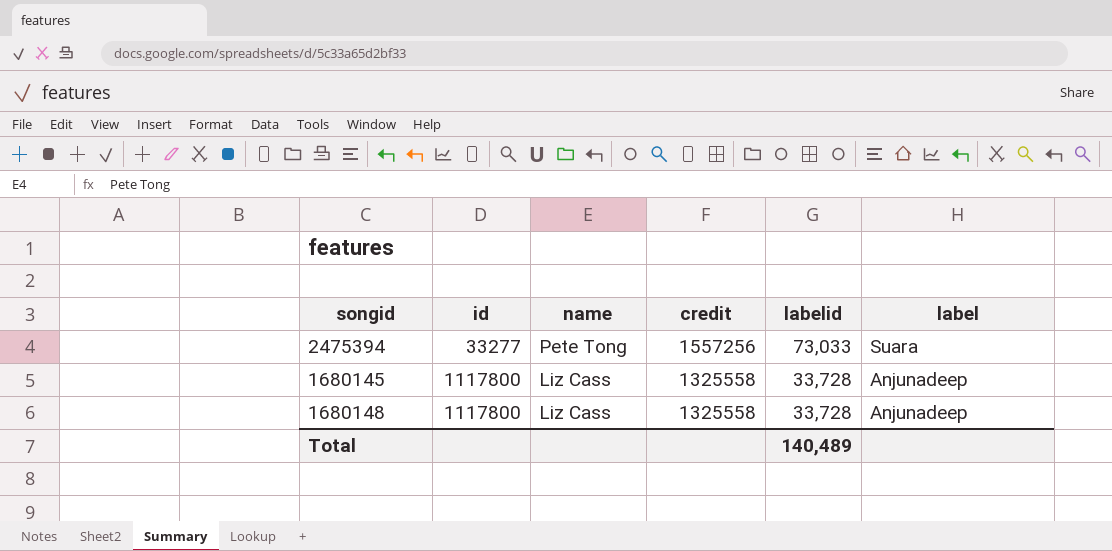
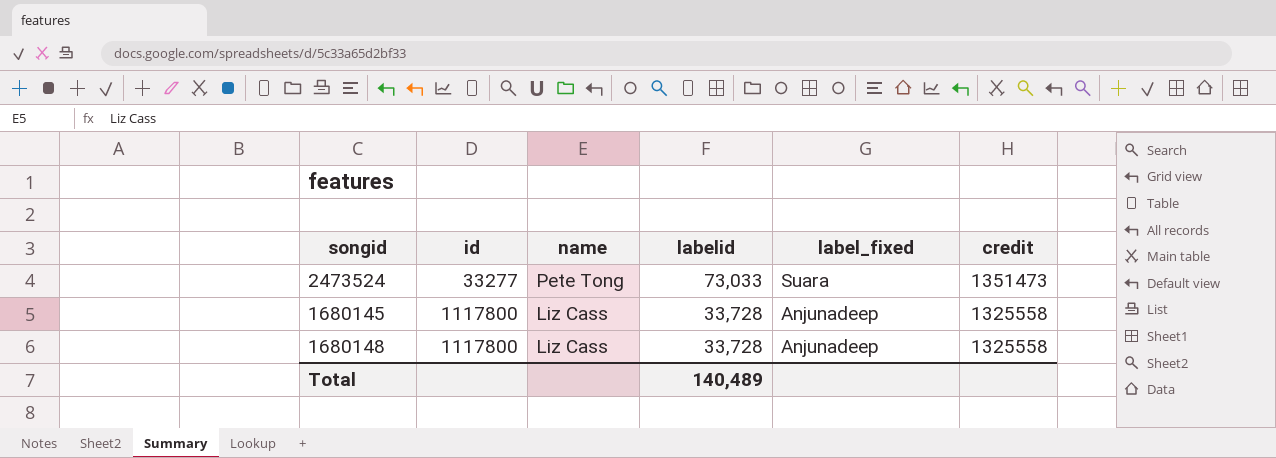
column name: label -> label_fixed
column credit | position: 4 -> 6
row 2475394: 33277 | Pete Tong | 1557256 | 73,033 | Suara -> none
row 2473524: none -> 33277 | Pete Tong | 73,033 | Suara | 1351473

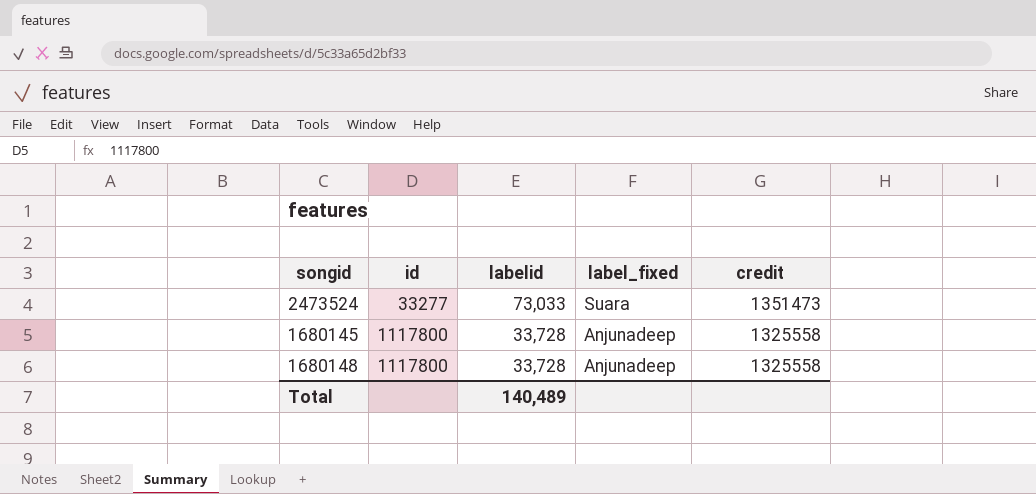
column name | position: 3 -> none

